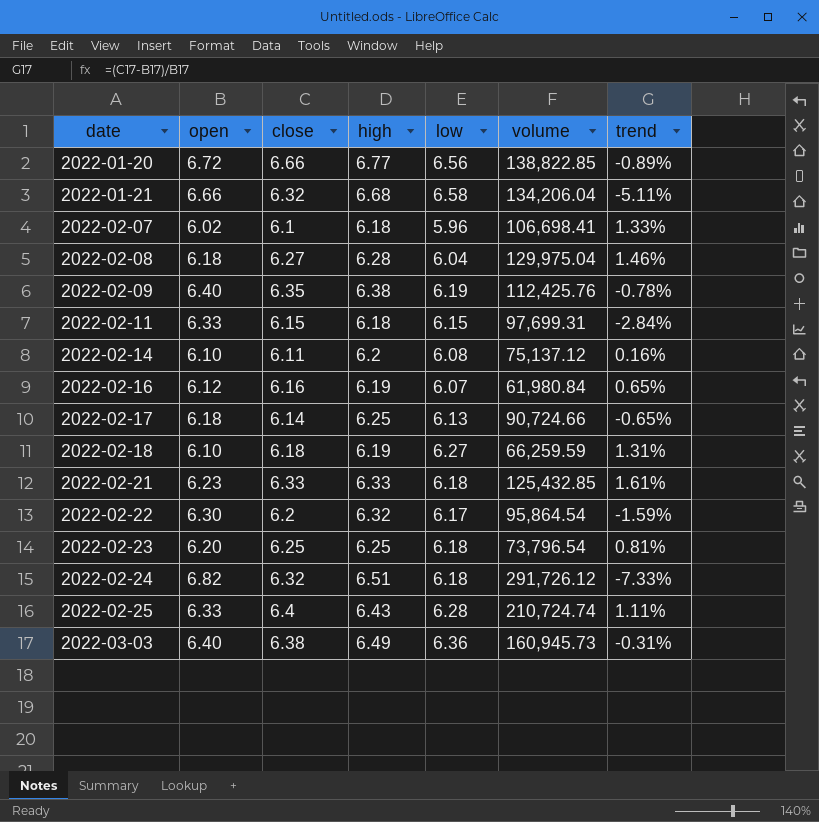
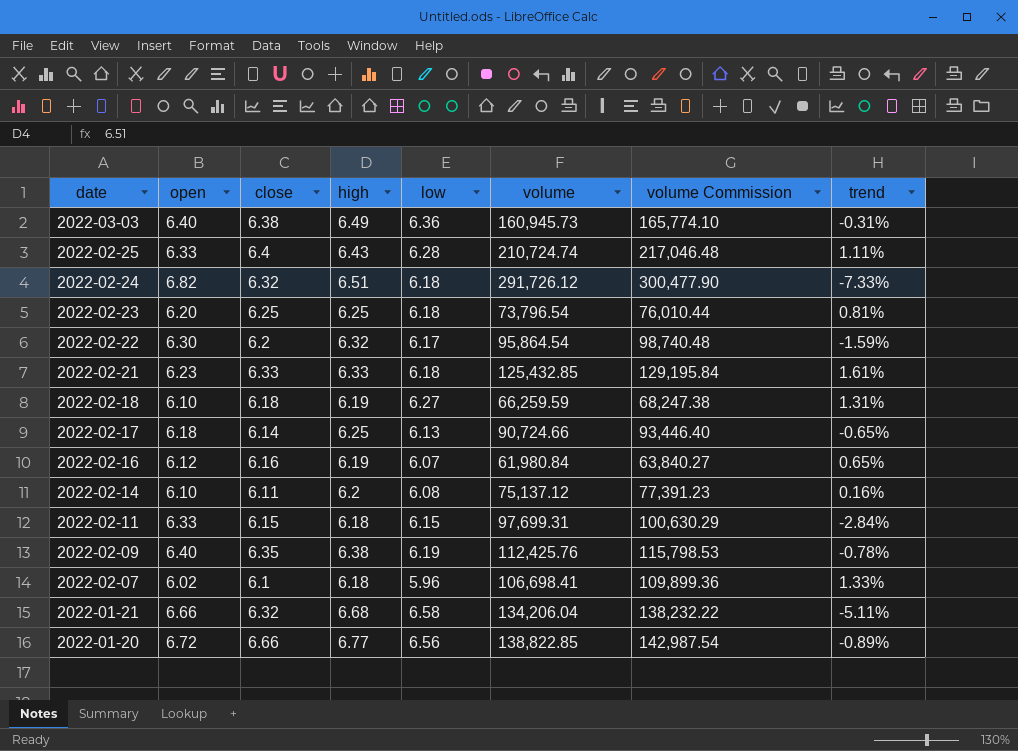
row order: date ascending -> date descending
column volume Commission | formula: none -> [volume] * 1.03
row 2022-02-08: 6.18 | 6.27 | 6.28 | 6.04 | 129,975.04 | 1.46% -> none

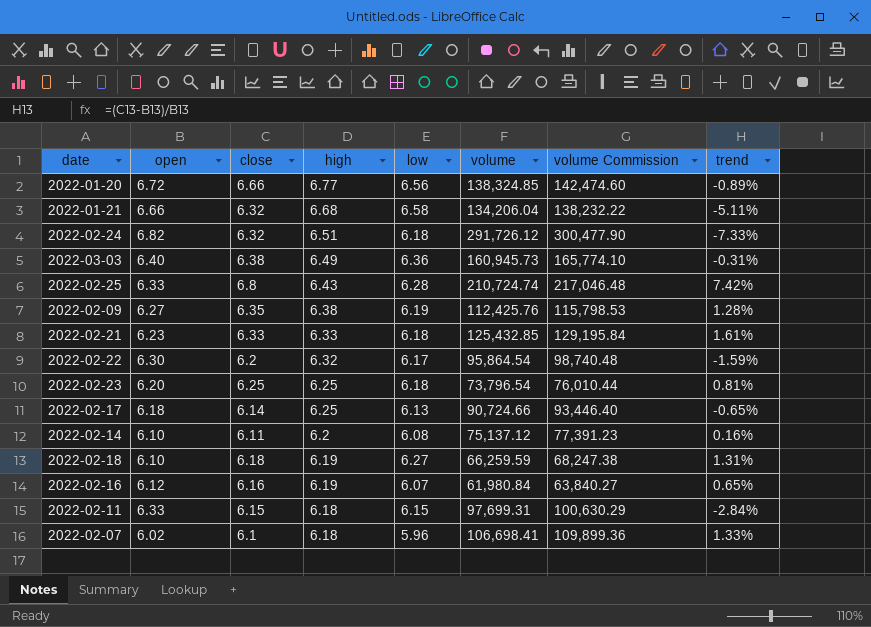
row order: date descending -> high descending
2022-01-20 | volume: 138,822.85 -> 138,324.85
2022-01-20 | volume Commission: 142,987.54 -> 142,474.60
2022-02-25 | close: 6.4 -> 6.8
2022-02-25 | trend: 1.11% -> 7.42%
2022-02-09 | open: 6.40 -> 6.27
2022-02-09 | trend: -0.78% -> 1.28%

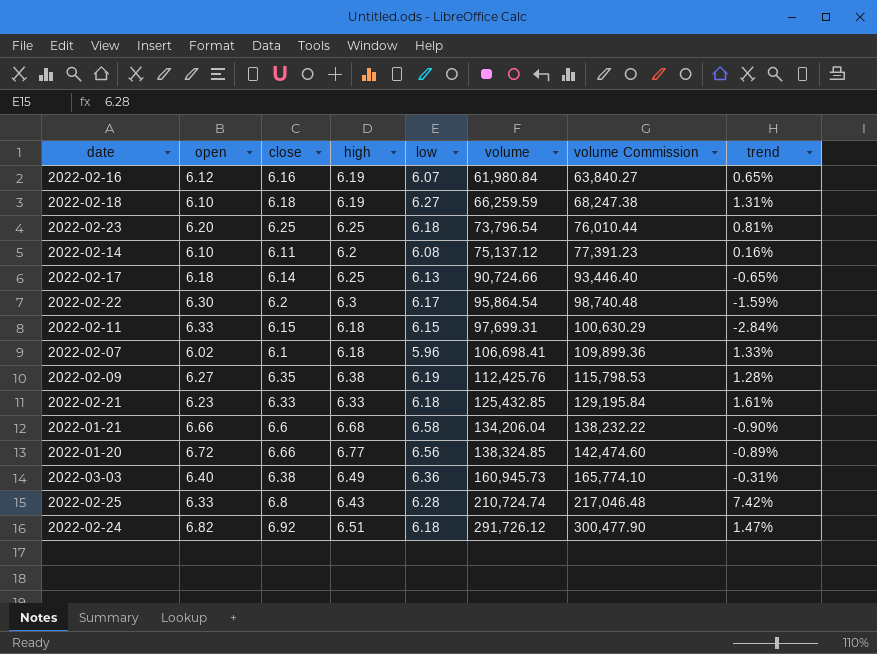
row order: high descending -> volume ascending
2022-02-22 | high: 6.32 -> 6.3
2022-01-21 | close: 6.32 -> 6.6
2022-01-21 | trend: -5.11% -> -0.90%
2022-02-24 | close: 6.32 -> 6.92
2022-02-24 | trend: -7.33% -> 1.47%

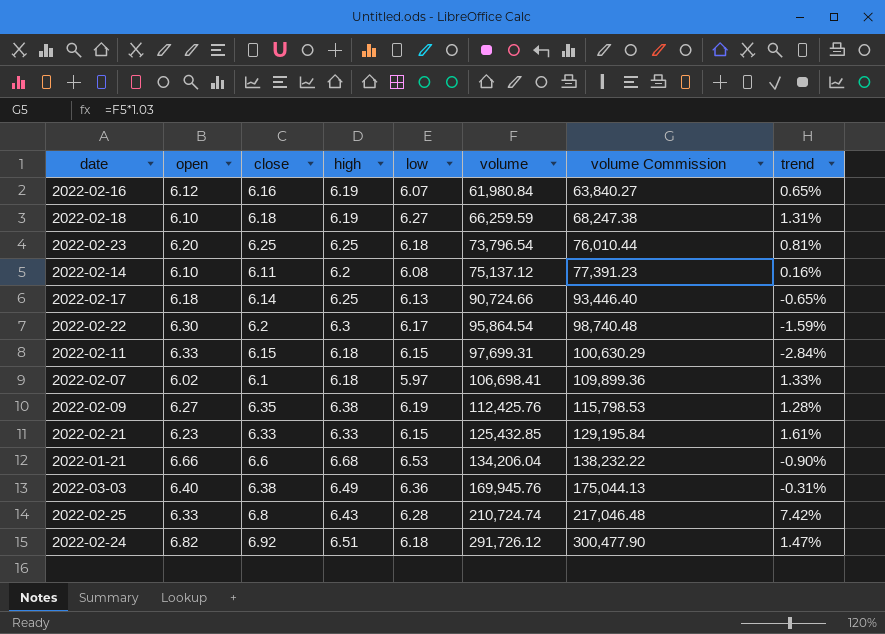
row 2022-01-20: 6.72 | 6.66 | 6.77 | 6.56 | 138,324.85 | 142,474.60 | -0.89% -> none
2022-02-07 | low: 5.96 -> 5.97
2022-02-21 | low: 6.18 -> 6.15
2022-01-21 | low: 6.58 -> 6.53
2022-03-03 | volume: 160,945.73 -> 169,945.76
2022-03-03 | volume Commission: 165,774.10 -> 175,044.13

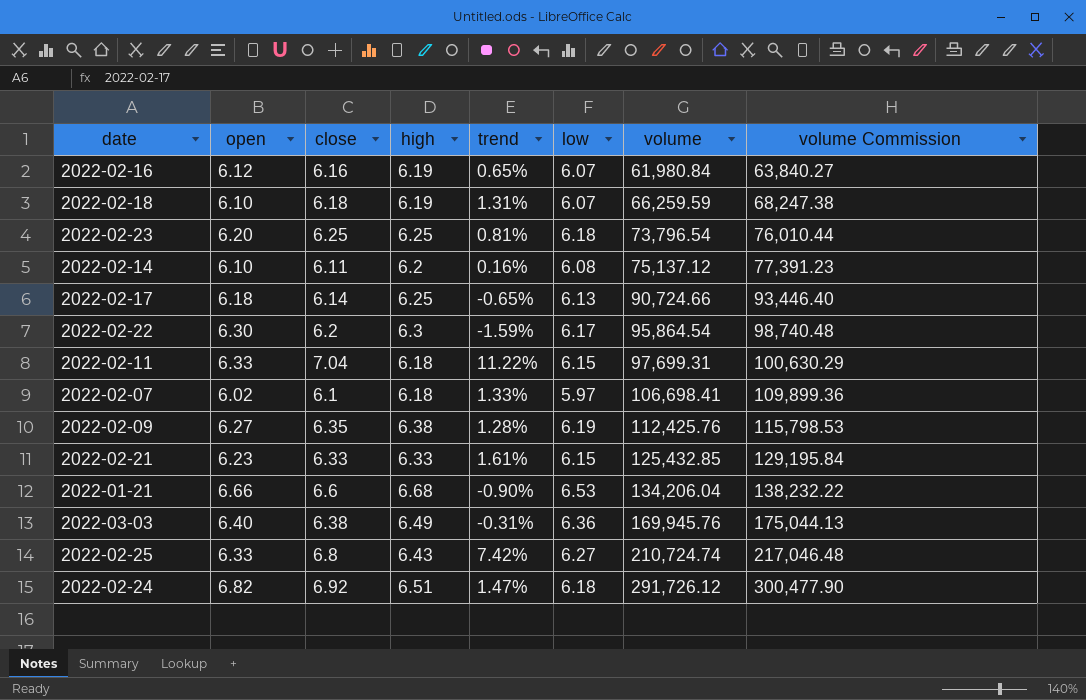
column trend | position: 8 -> 5
2022-02-18 | low: 6.27 -> 6.07
2022-02-11 | close: 6.15 -> 7.04
2022-02-11 | trend: -2.84% -> 11.22%
2022-02-25 | low: 6.28 -> 6.27

